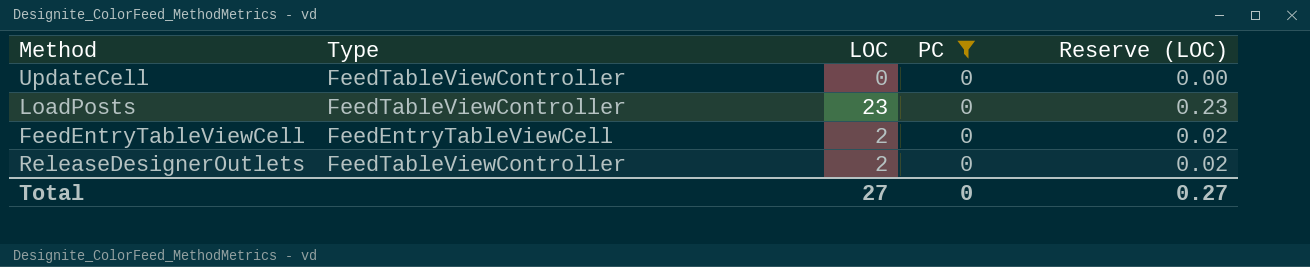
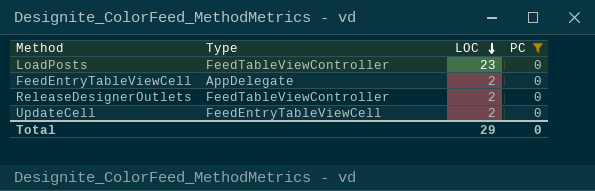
row order: none -> LOC descending
column Reserve (LOC) | formula: [LOC] * 0.01 -> none
FeedEntryTableViewCell | Type: FeedEntryTableViewCell -> AppDelegate
UpdateCell | Type: FeedTableViewController -> FeedEntryTableViewCell
UpdateCell | LOC: 0 -> 2
Total | LOC: 27 -> 29

